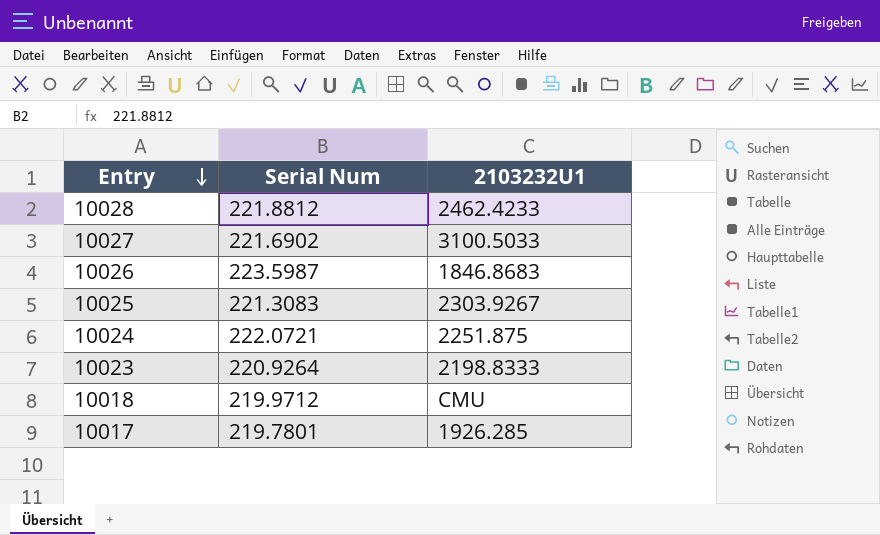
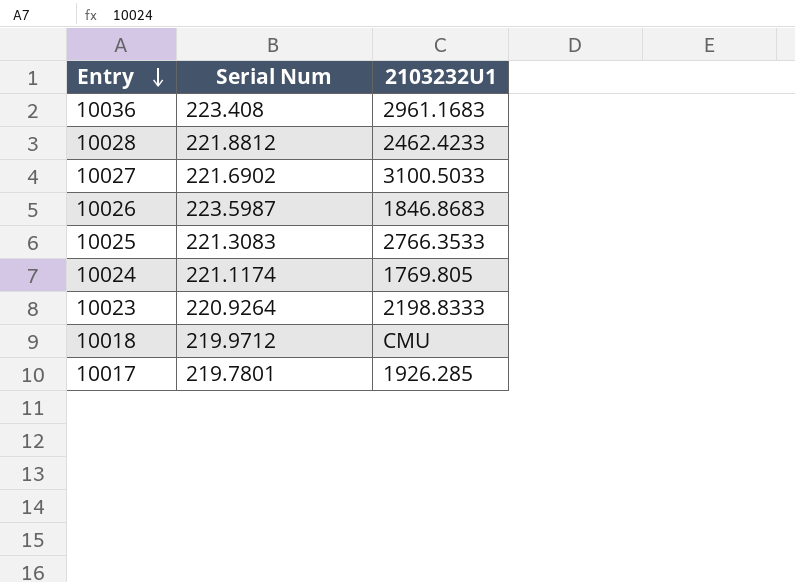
row 10036: none -> 223.408 | 2961.1683
10025 | 2103232U1: 2303.9267 -> 2766.3533
10024 | Serial Num: 222.0721 -> 221.1174
10024 | 2103232U1: 2251.875 -> 1769.805

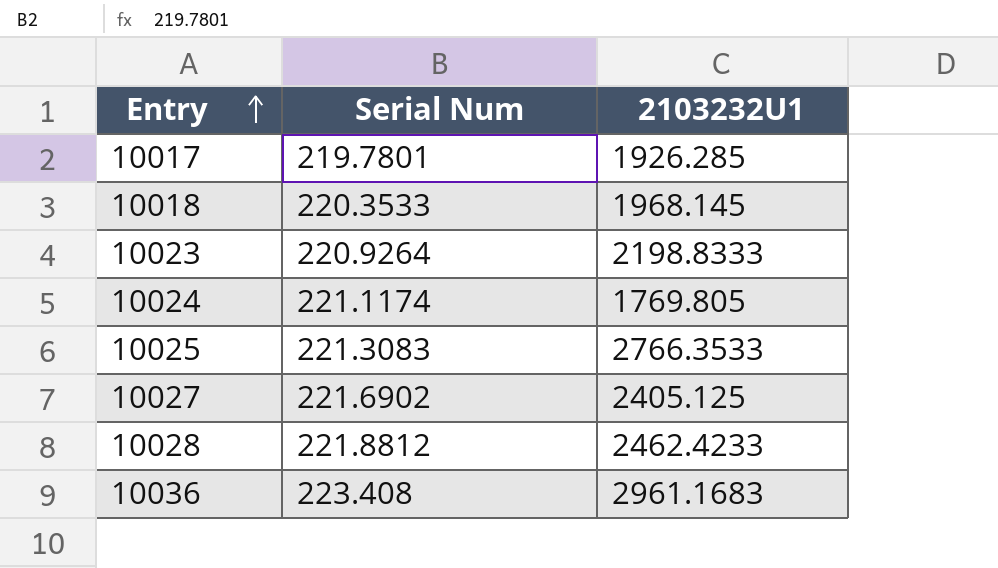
row order: Entry descending -> Entry ascending
row 10026: 223.5987 | 1846.8683 -> none
10018 | Serial Num: 219.9712 -> 220.3533
10018 | 2103232U1: CMU -> 1968.145
10027 | 2103232U1: 3100.5033 -> 2405.125

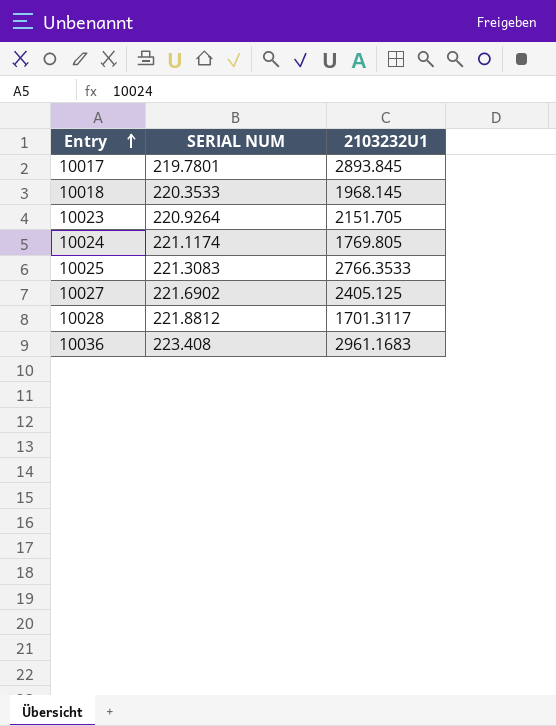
column name: Serial Num -> SERIAL NUM
10017 | 2103232U1: 1926.285 -> 2893.845
10023 | 2103232U1: 2198.8333 -> 2151.705
10028 | 2103232U1: 2462.4233 -> 1701.3117

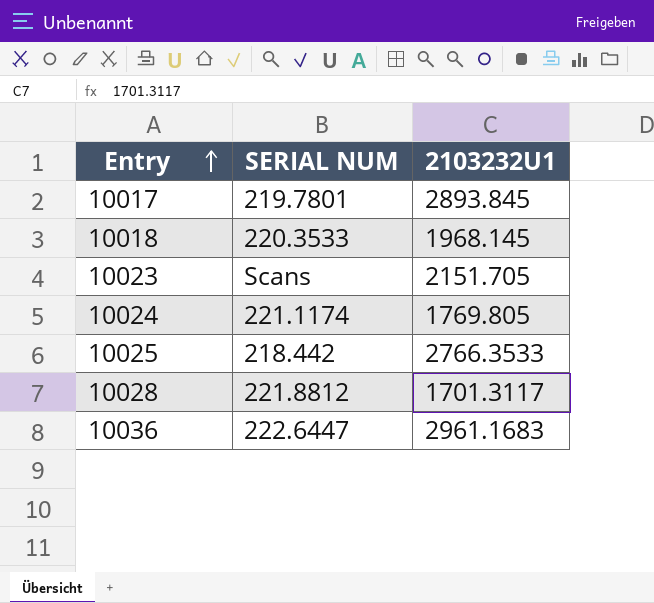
row 10027: 221.6902 | 2405.125 -> none
10023 | SERIAL NUM: 220.9264 -> Scans
10025 | SERIAL NUM: 221.3083 -> 218.442
10036 | SERIAL NUM: 223.408 -> 222.6447

